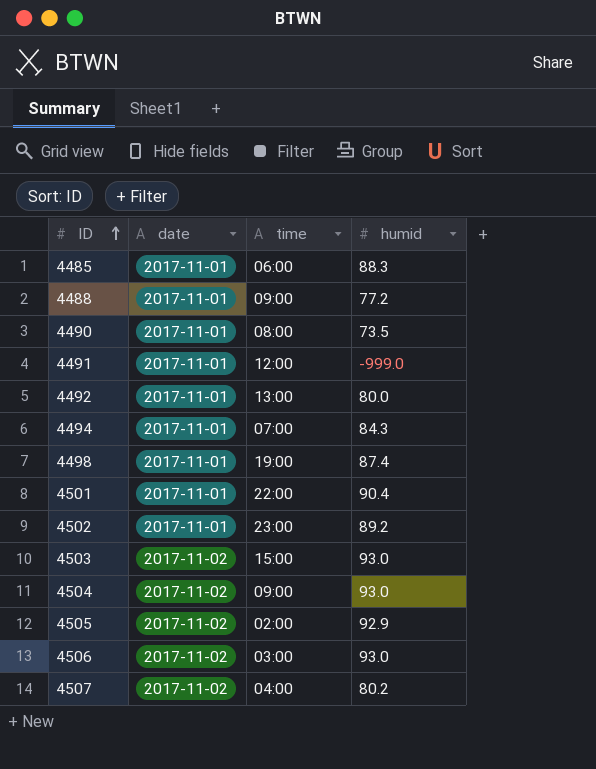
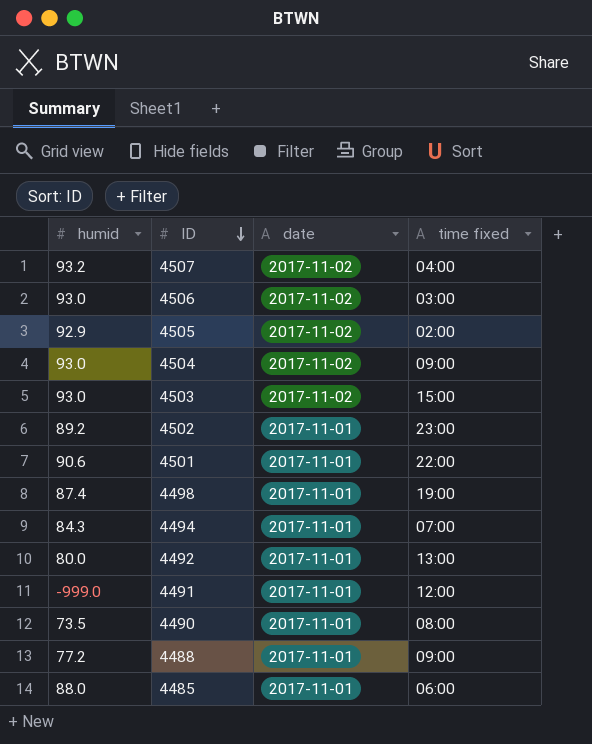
row order: ID ascending -> ID descending
column humid | position: 4 -> 1
column name: time -> time fixed
4507 | humid: 80.2 -> 93.2
4501 | humid: 90.4 -> 90.6
4485 | humid: 88.3 -> 88.0

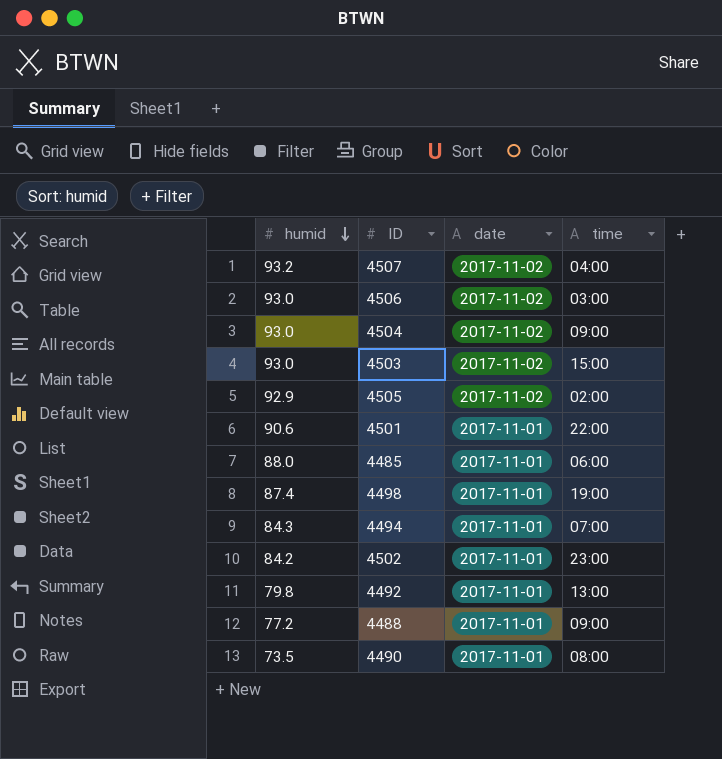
row order: ID descending -> humid descending
column name: time fixed -> time
row 4491: -999.0 | 2017-11-01 | 12:00 -> none
4502 | humid: 89.2 -> 84.2
4492 | humid: 80.0 -> 79.8

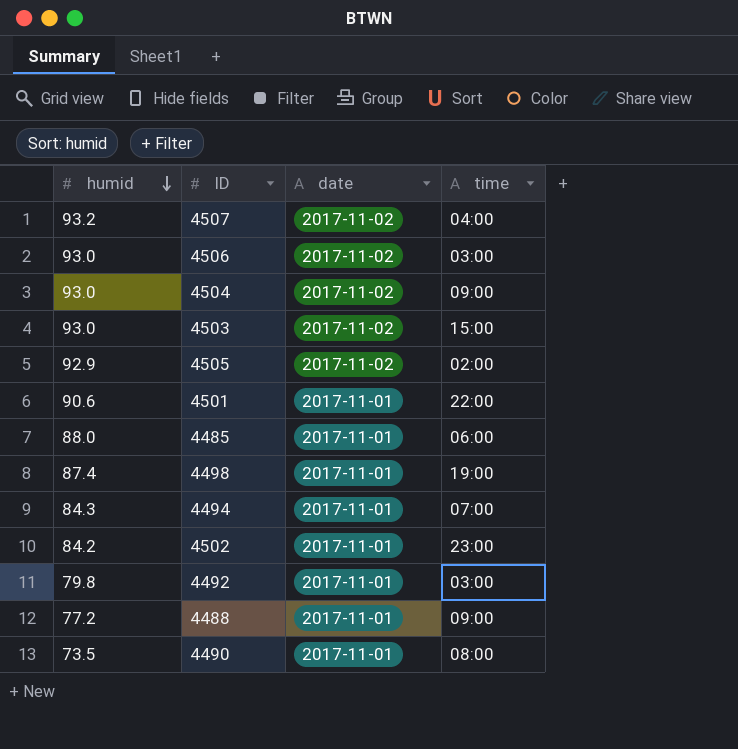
4492 | time: 13:00 -> 03:00

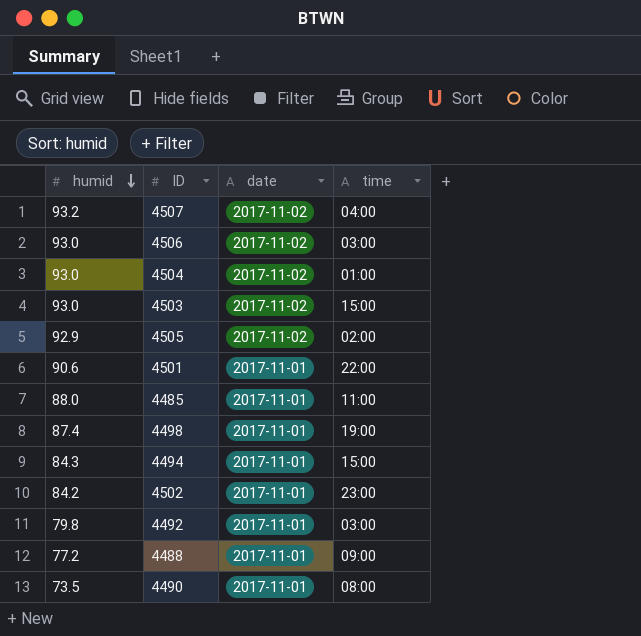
4504 | time: 09:00 -> 01:00
4485 | time: 06:00 -> 11:00
4494 | time: 07:00 -> 15:00

